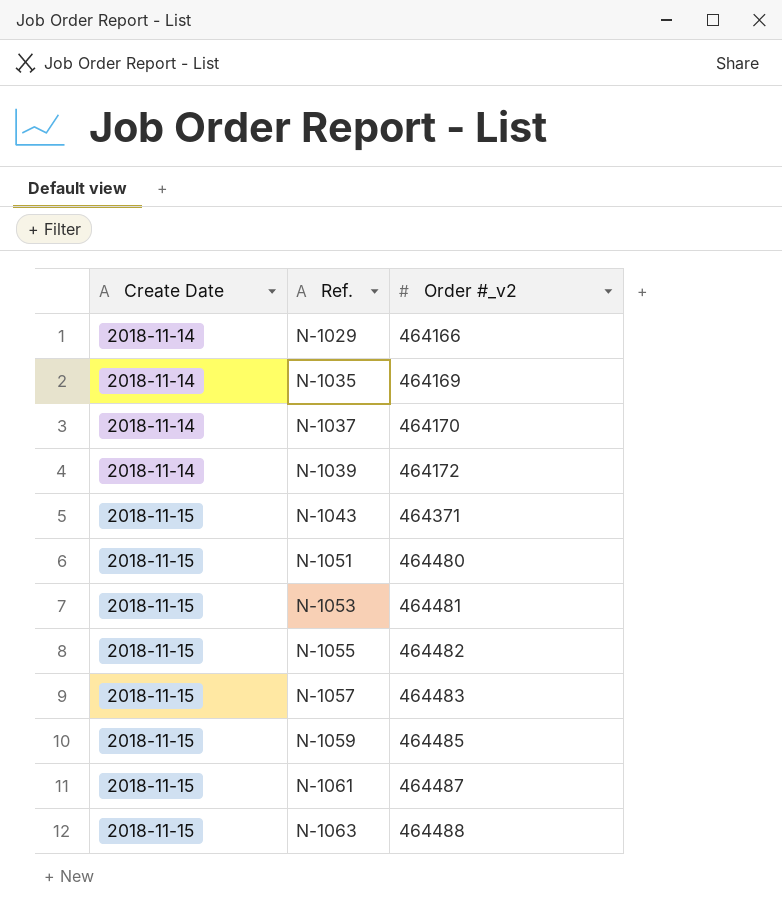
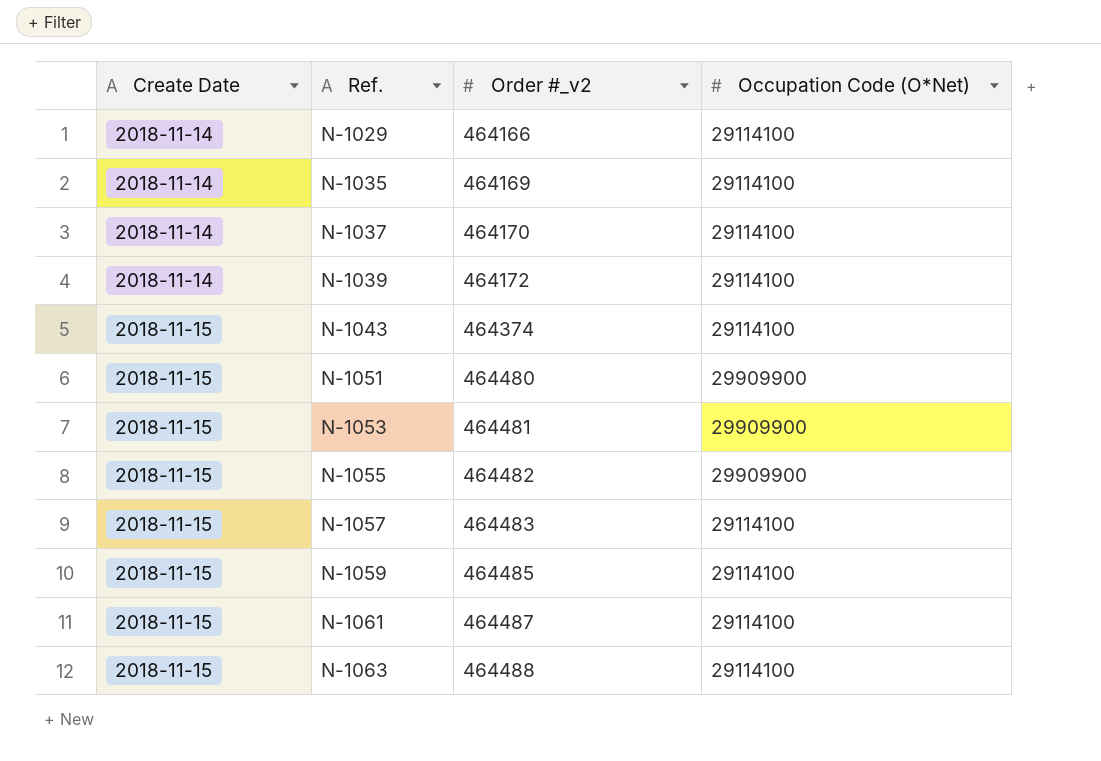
column Occupation Code (O*Net) | position: none -> 4
N-1043 | Order #_v2: 464371 -> 464374

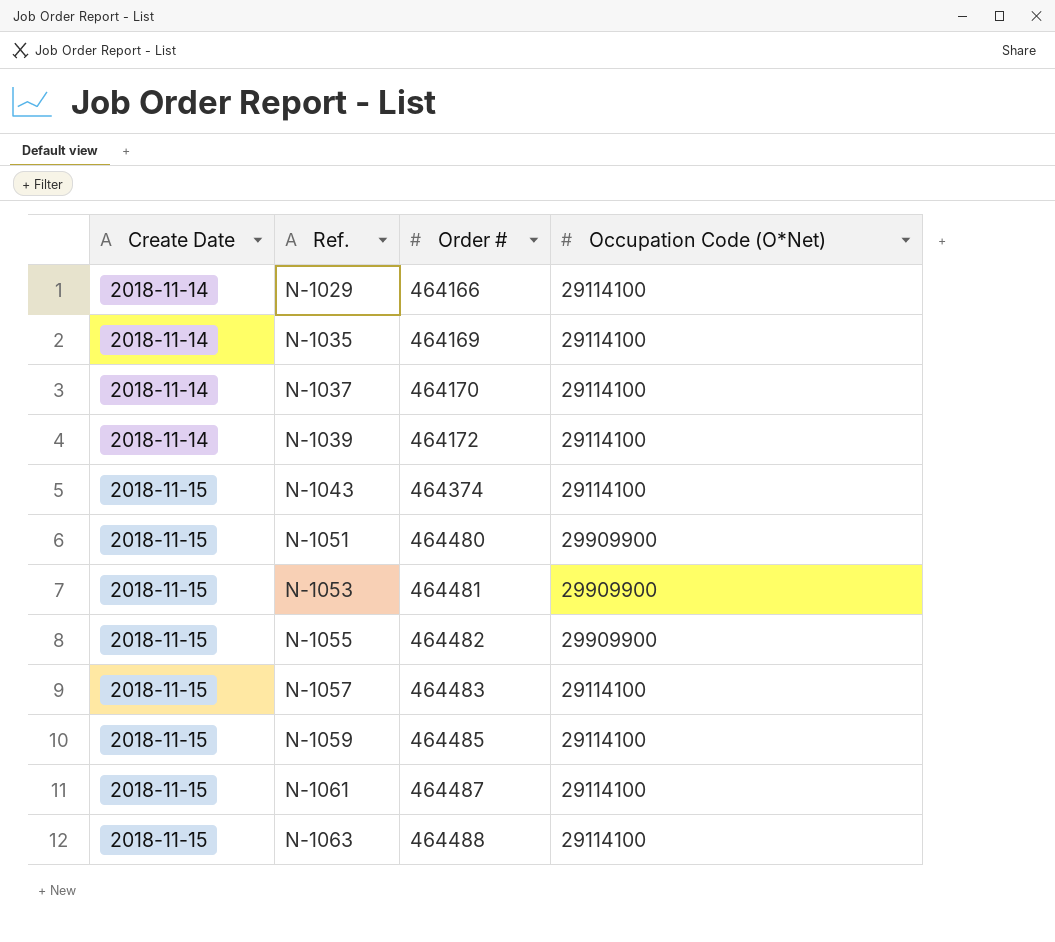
column name: Order #_v2 -> Order #

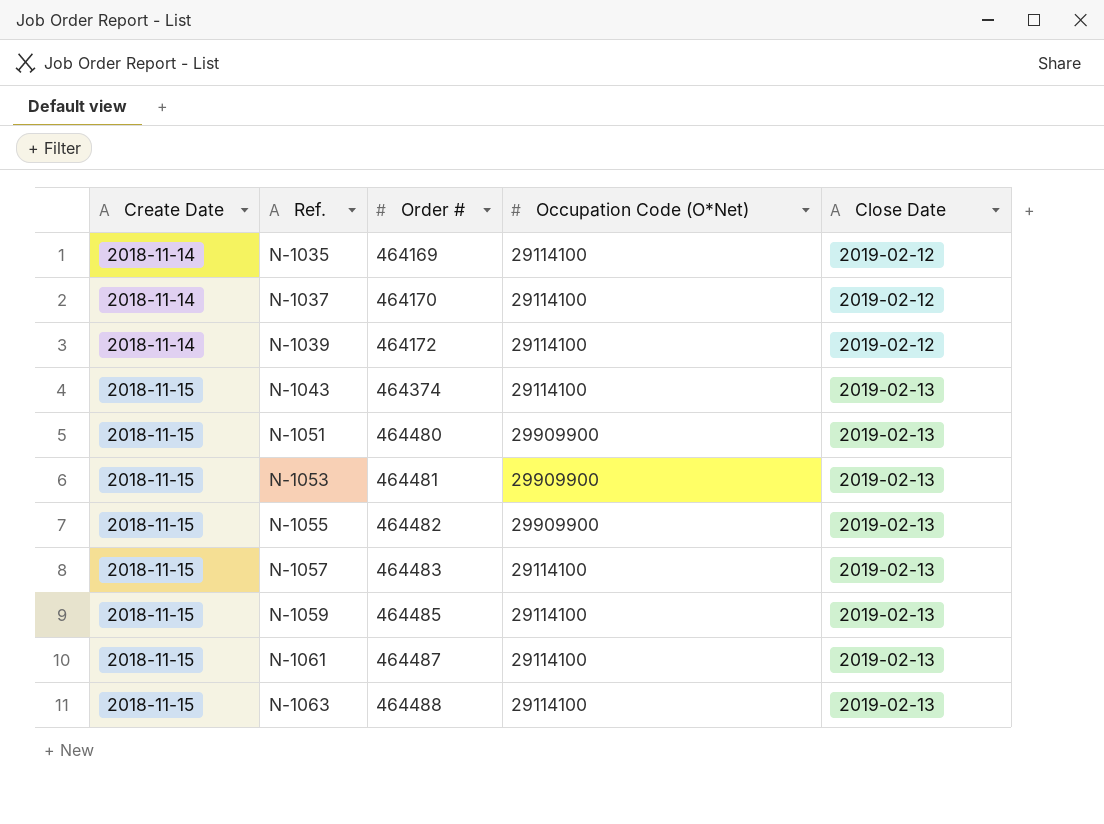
column Close Date | position: none -> 5
row N-1029: 2018-11-14 | 464166 | 29114100 -> none

